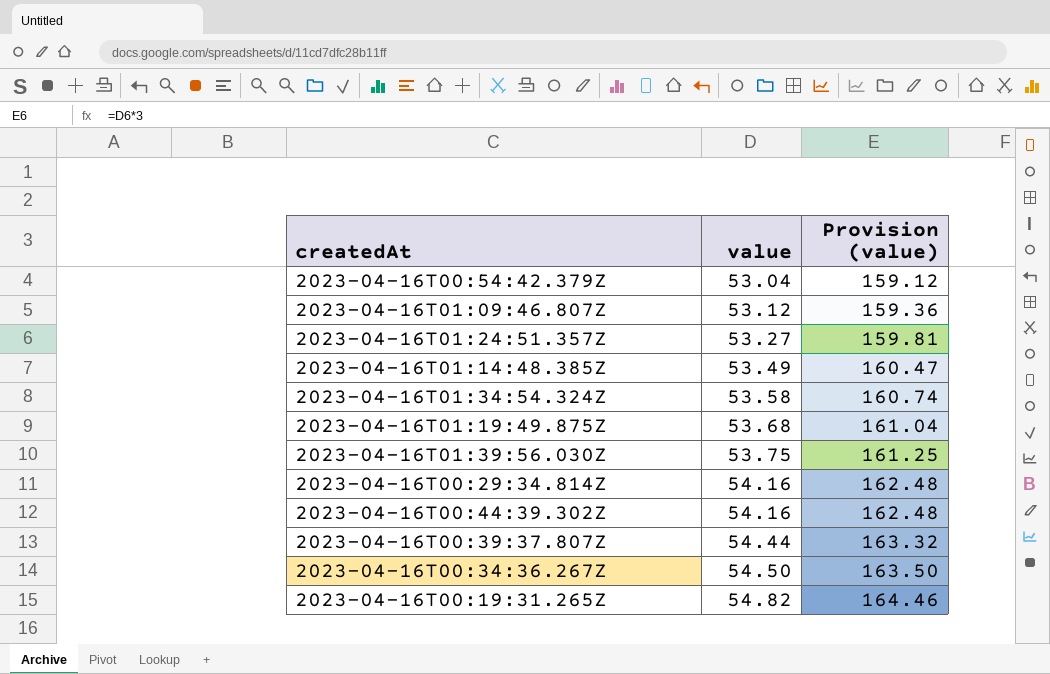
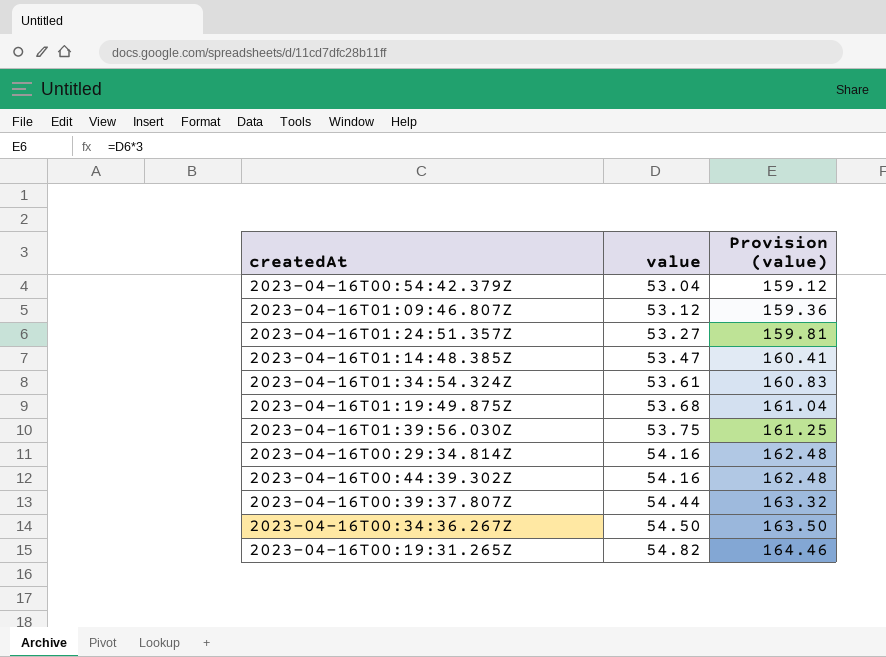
2023-04-16T01:14:48.385Z | value: 53.49 -> 53.47
2023-04-16T01:14:48.385Z | Provision (value): 160.47 -> 160.41
2023-04-16T01:34:54.324Z | value: 53.58 -> 53.61
2023-04-16T01:34:54.324Z | Provision (value): 160.74 -> 160.83

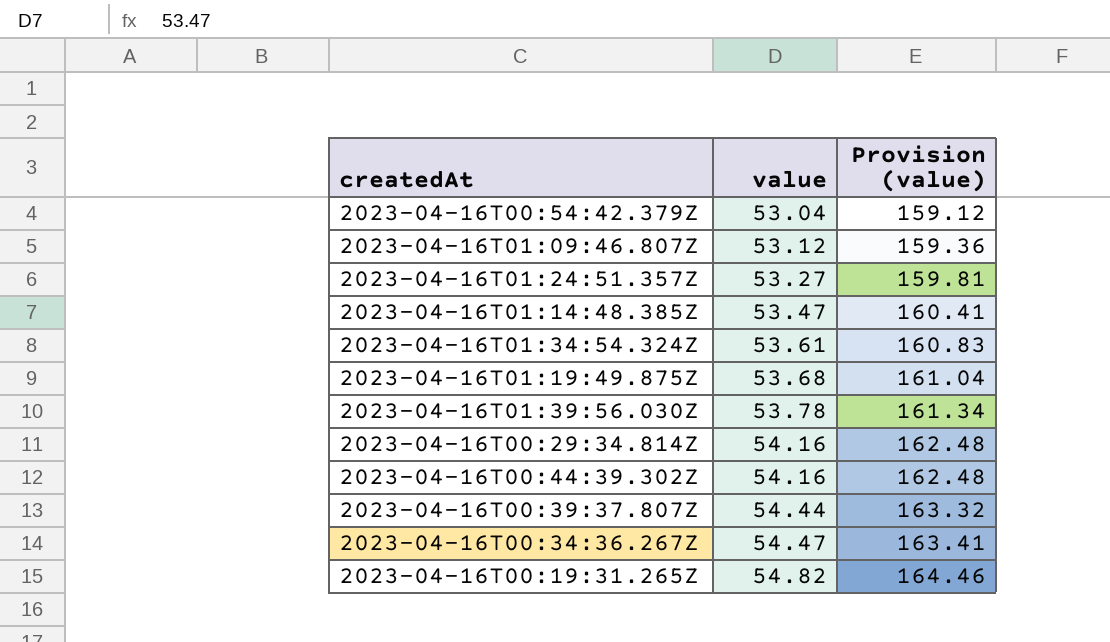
2023-04-16T01:39:56.030Z | value: 53.75 -> 53.78
2023-04-16T01:39:56.030Z | Provision (value): 161.25 -> 161.34
2023-04-16T00:34:36.267Z | value: 54.50 -> 54.47
2023-04-16T00:34:36.267Z | Provision (value): 163.50 -> 163.41

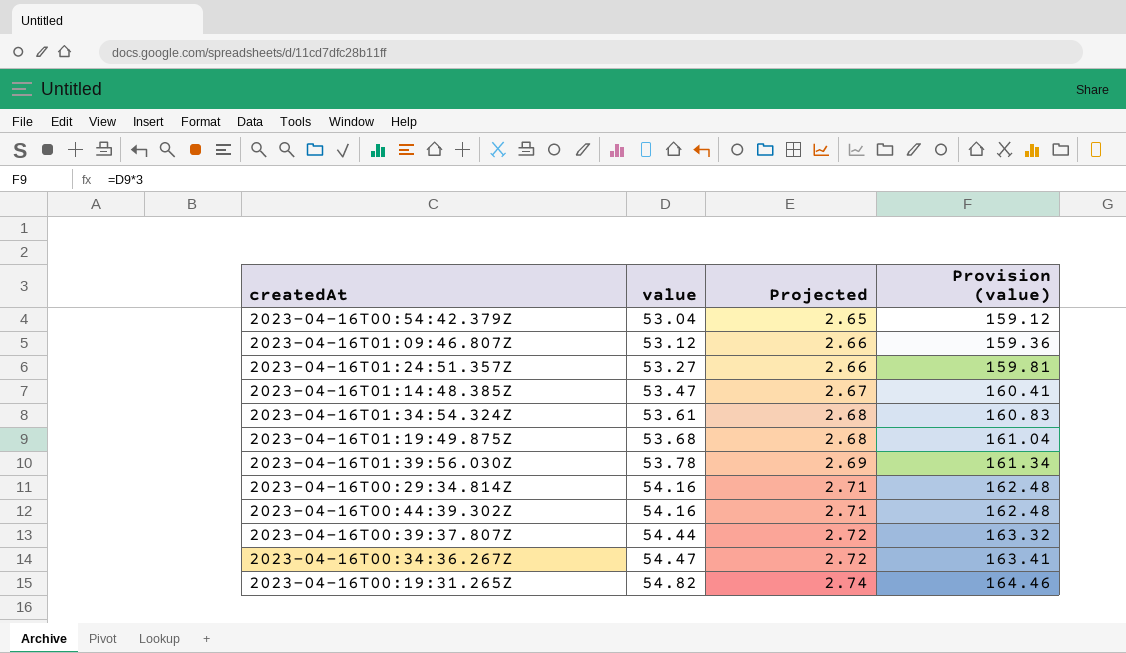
column Projected | formula: none -> [value] * 0.05

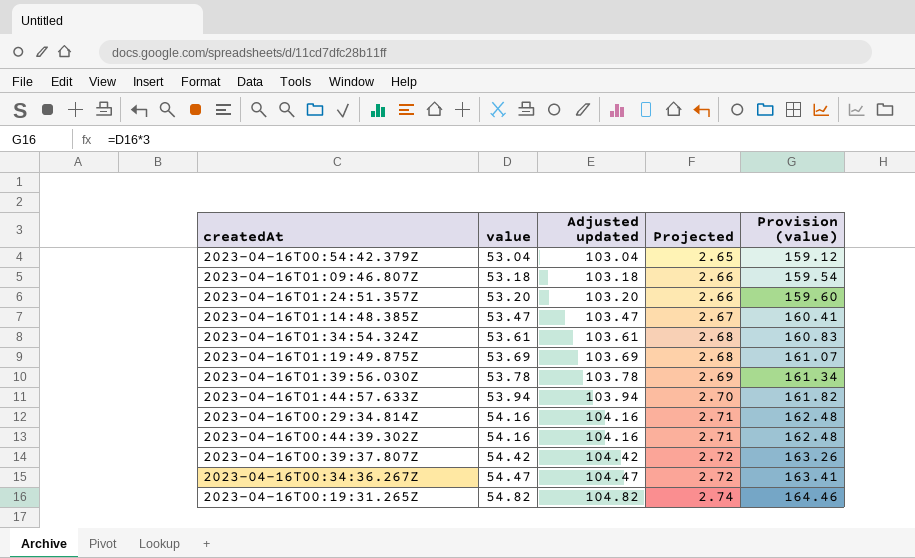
column Adjusted updated | formula: none -> [value] + 50
2023-04-16T01:09:46.807Z | value: 53.12 -> 53.18
2023-04-16T01:09:46.807Z | Provision (value): 159.36 -> 159.54
2023-04-16T01:24:51.357Z | value: 53.27 -> 53.20
2023-04-16T01:24:51.357Z | Provision (value): 159.81 -> 159.60
2023-04-16T01:19:49.875Z | value: 53.68 -> 53.69
2023-04-16T01:19:49.875Z | Provision (value): 161.04 -> 161.07
row 2023-04-16T01:44:57.633Z: none -> 53.94 | 103.94 | 2.70 | 161.82
2023-04-16T00:39:37.807Z | value: 54.44 -> 54.42
2023-04-16T00:39:37.807Z | Provision (value): 163.32 -> 163.26

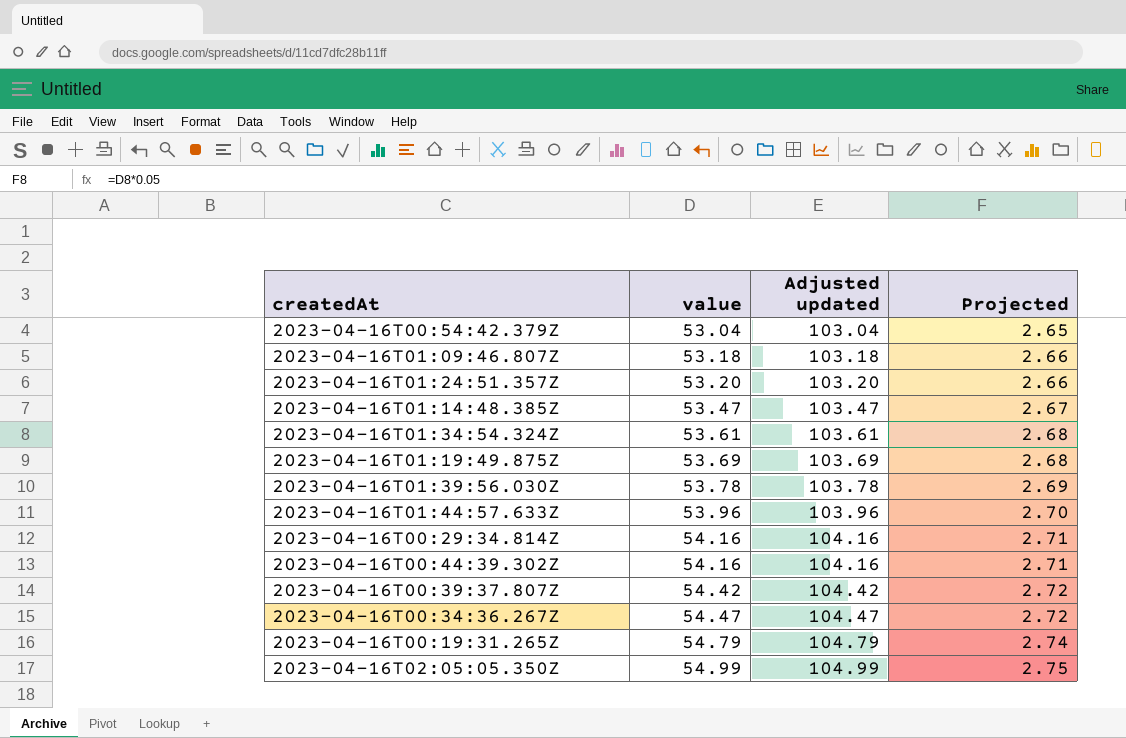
column Provision (value) | formula: [value] * 3 -> none
2023-04-16T01:44:57.633Z | value: 53.94 -> 53.96
2023-04-16T01:44:57.633Z | Adjusted updated: 103.94 -> 103.96
2023-04-16T00:19:31.265Z | value: 54.82 -> 54.79
2023-04-16T00:19:31.265Z | Adjusted updated: 104.82 -> 104.79
row 2023-04-16T02:05:05.350Z: none -> 54.99 | 104.99 | 2.75

